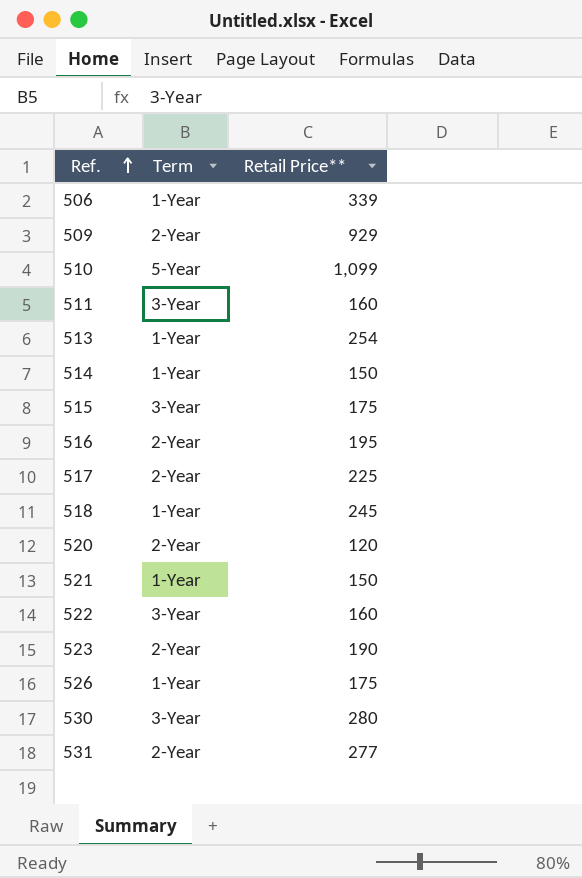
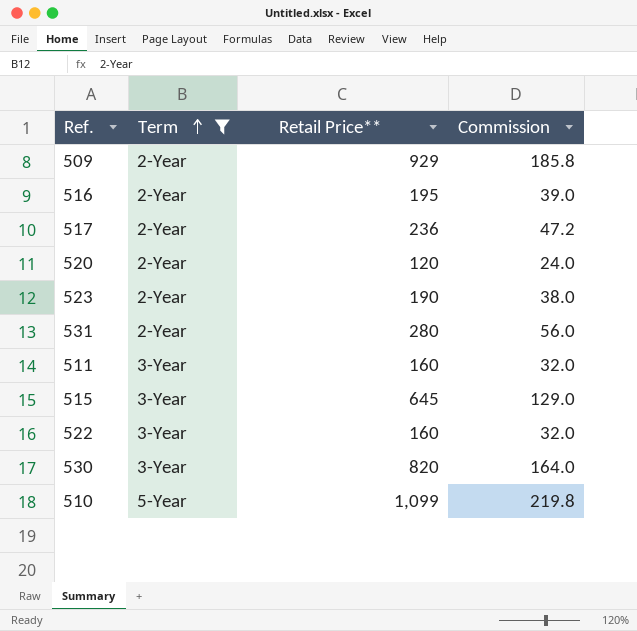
filter: none -> Term != 1-Year
row order: Ref. ascending -> Term ascending
column Commission | formula: none -> [Retail Price**] * 0.2
517 | Retail Price**: 225 -> 236
531 | Retail Price**: 277 -> 280
515 | Retail Price**: 175 -> 645
530 | Retail Price**: 280 -> 820

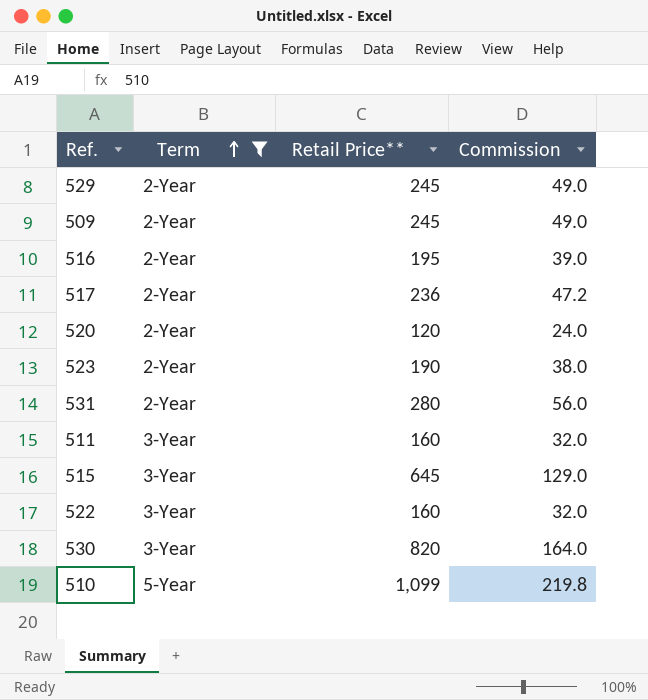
row 529: none -> 2-Year | 245 | 49.0
509 | Retail Price**: 929 -> 245
509 | Commission: 185.8 -> 49.0

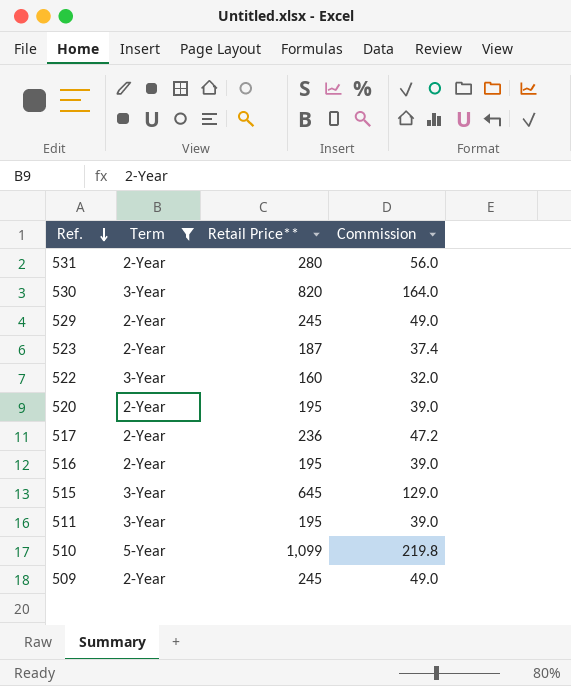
row order: Term ascending -> Ref. descending
523 | Retail Price**: 190 -> 187
523 | Commission: 38.0 -> 37.4
520 | Retail Price**: 120 -> 195
520 | Commission: 24.0 -> 39.0
511 | Retail Price**: 160 -> 195
511 | Commission: 32.0 -> 39.0

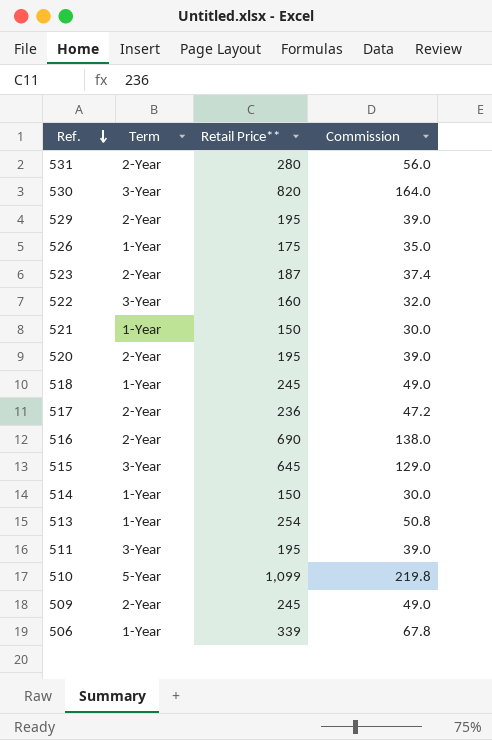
filter: Term != 1-Year -> none
529 | Retail Price**: 245 -> 195
529 | Commission: 49.0 -> 39.0
516 | Retail Price**: 195 -> 690
516 | Commission: 39.0 -> 138.0

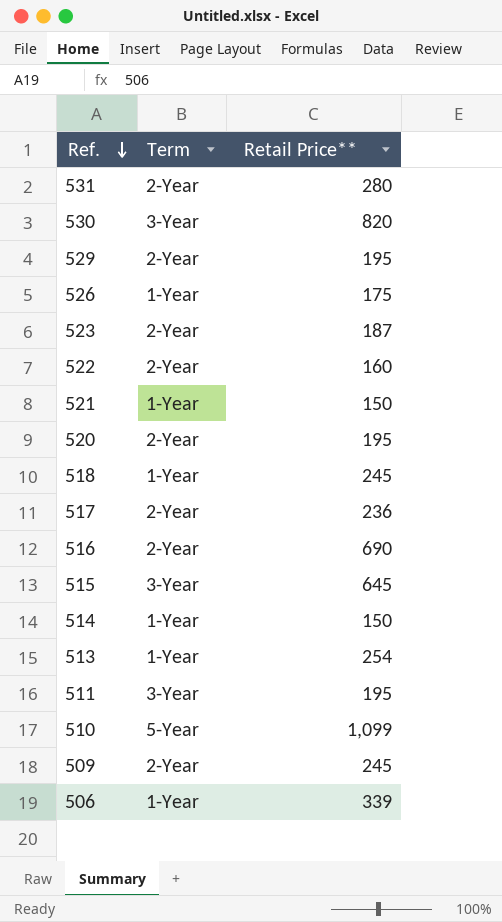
column Commission | formula: [Retail Price**] * 0.2 -> none
522 | Term: 3-Year -> 2-Year

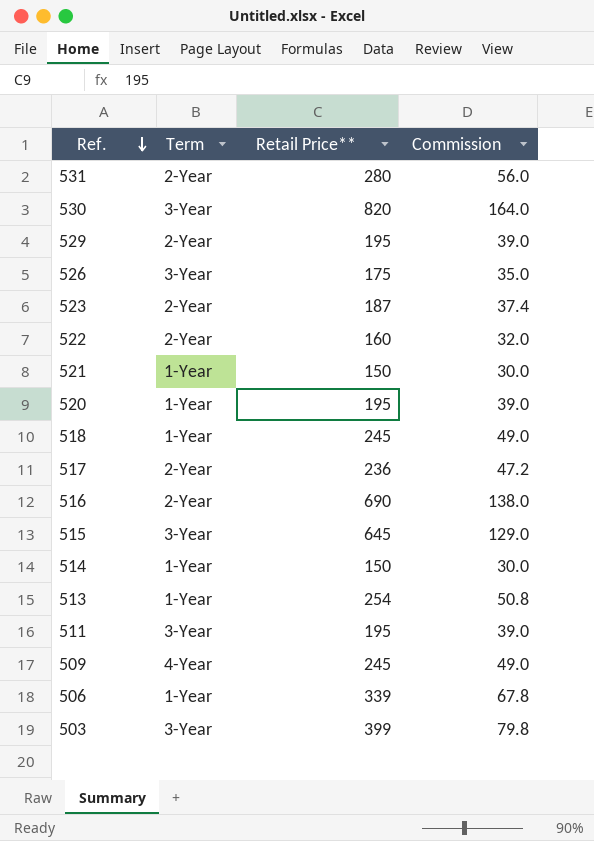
column Commission | formula: none -> [Retail Price**] * 0.2
row 510: 5-Year | 1,099 -> none
526 | Term: 1-Year -> 3-Year
520 | Term: 2-Year -> 1-Year
509 | Term: 2-Year -> 4-Year
row 503: none -> 3-Year | 399 | 79.8

